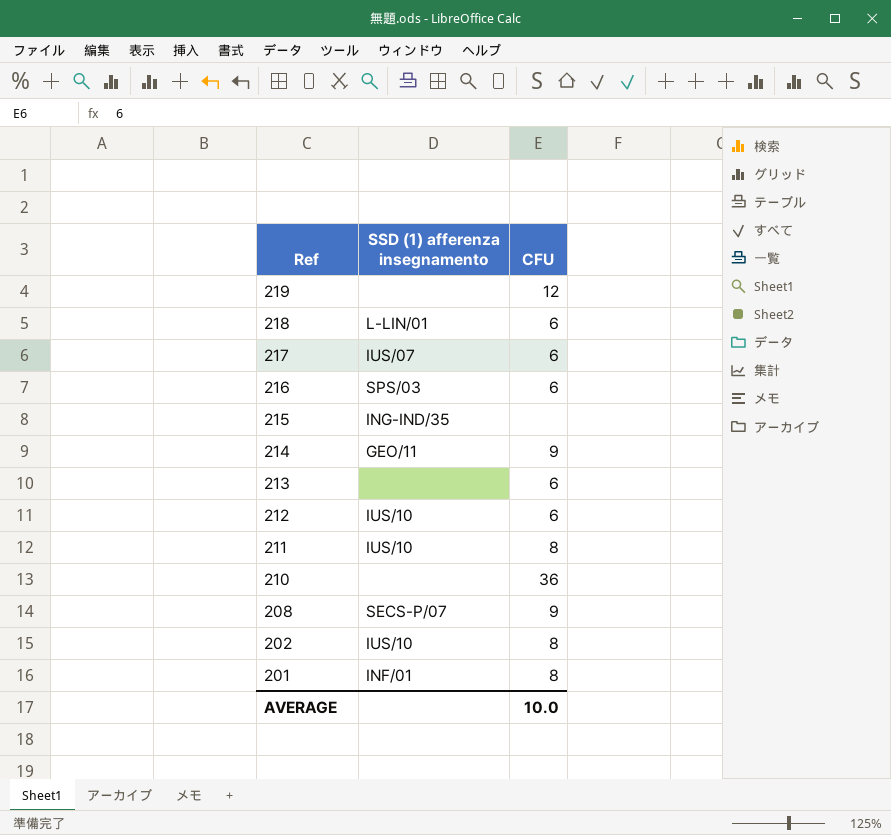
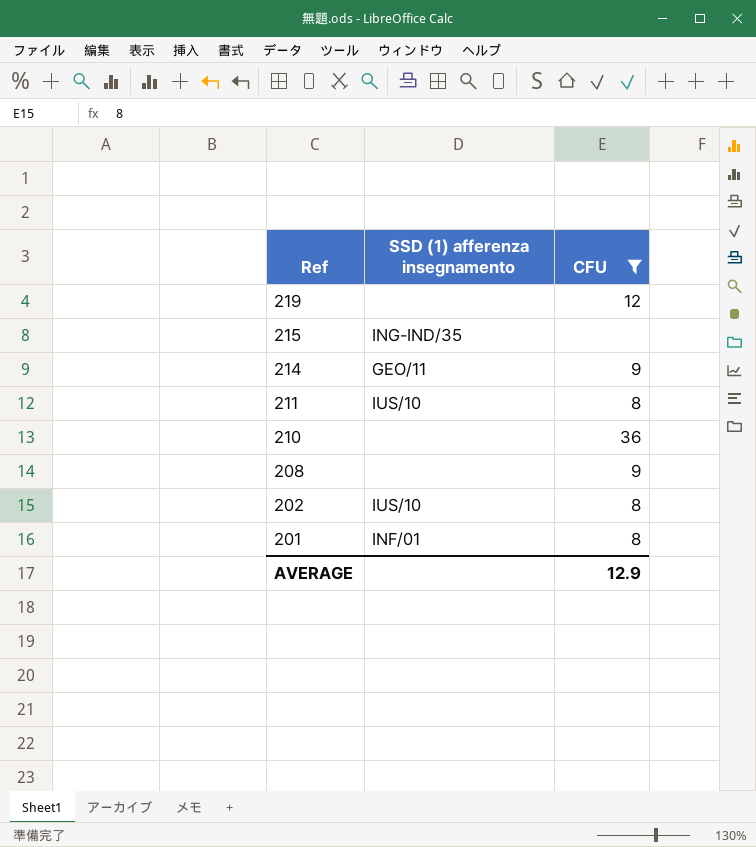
filter: none -> CFU != 6
208 | SSD (1) afferenza insegnamento: SECS-P/07 -> none
AVERAGE | CFU: 10.0 -> 12.9

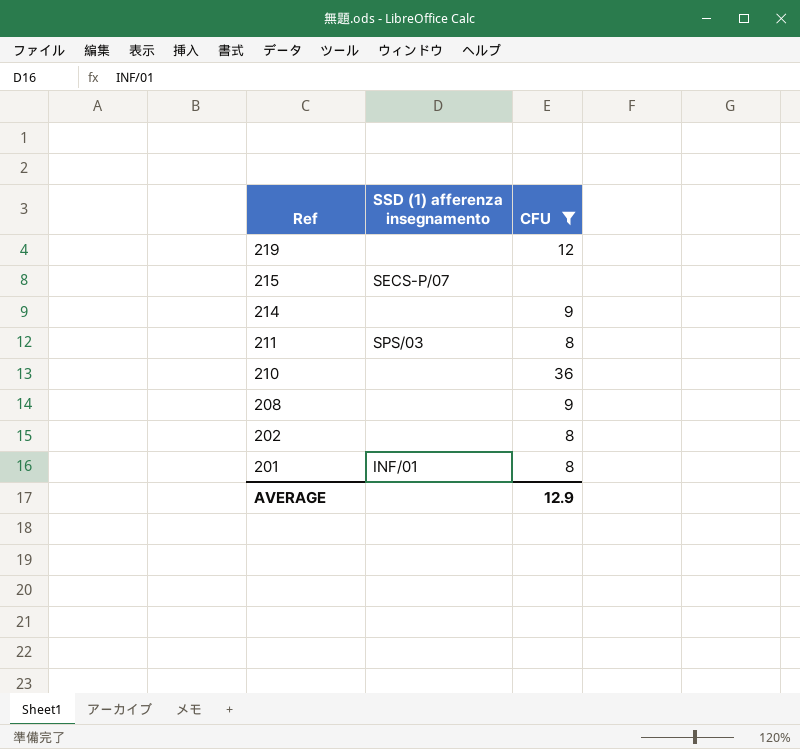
215 | SSD (1) afferenza insegnamento: ING-IND/35 -> SECS-P/07
214 | SSD (1) afferenza insegnamento: GEO/11 -> none
211 | SSD (1) afferenza insegnamento: IUS/10 -> SPS/03
202 | SSD (1) afferenza insegnamento: IUS/10 -> none

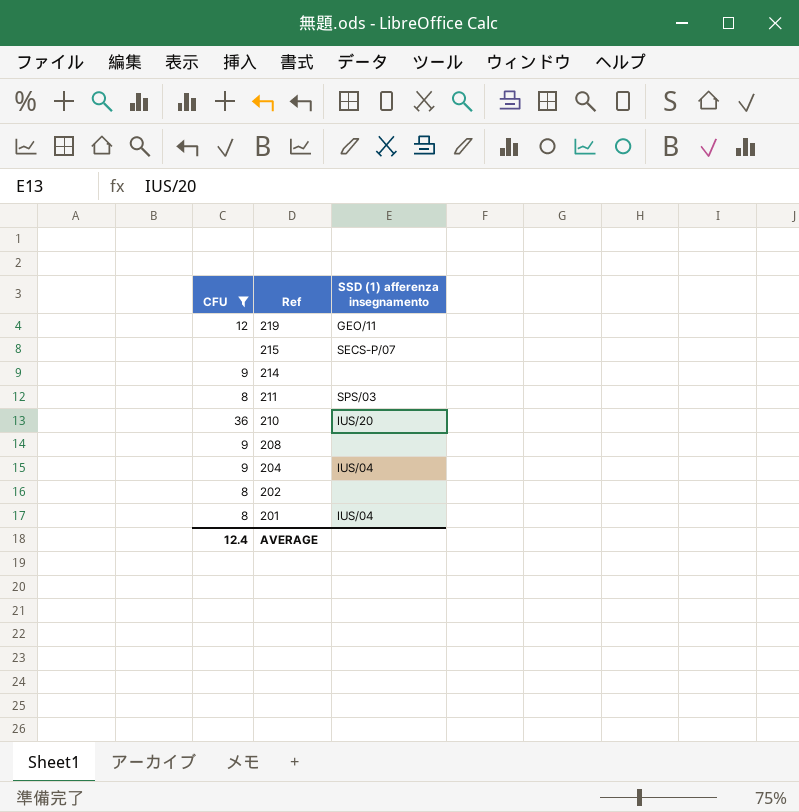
column CFU | position: 3 -> 1
219 | SSD (1) afferenza insegnamento: none -> GEO/11
210 | SSD (1) afferenza insegnamento: none -> IUS/20
row 204: none -> 9 | IUS/04
201 | SSD (1) afferenza insegnamento: INF/01 -> IUS/04
AVERAGE | CFU: 12.9 -> 12.4

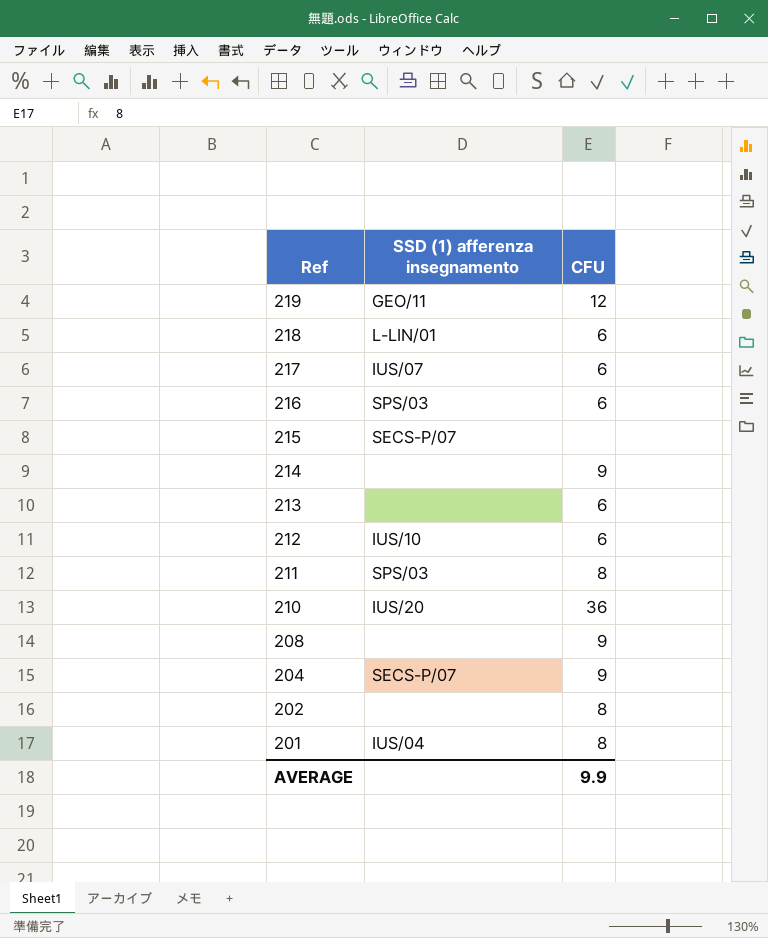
filter: CFU != 6 -> none
column CFU | position: 1 -> 3
204 | SSD (1) afferenza insegnamento: IUS/04 -> SECS-P/07
AVERAGE | CFU: 12.4 -> 9.9

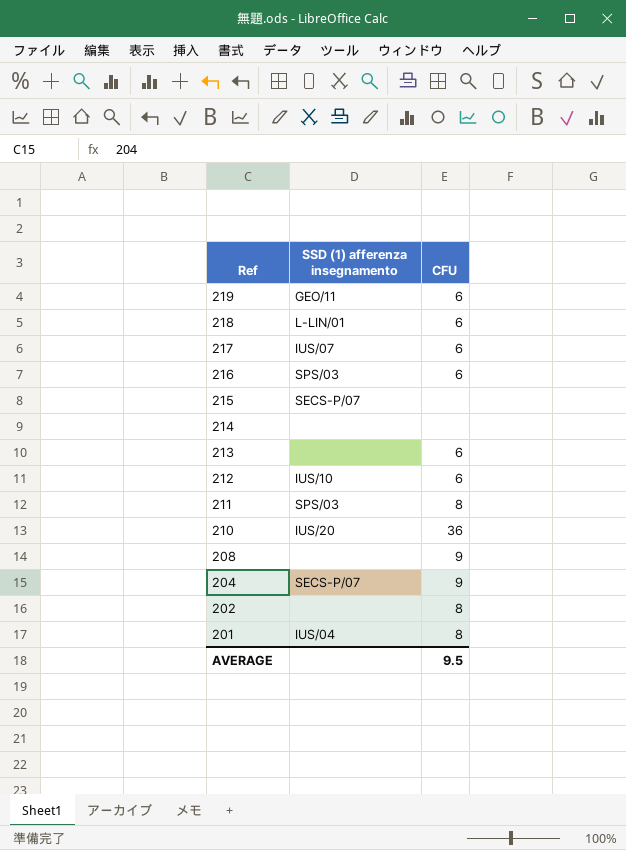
219 | CFU: 12 -> 6
214 | CFU: 9 -> none
AVERAGE | CFU: 9.9 -> 9.5

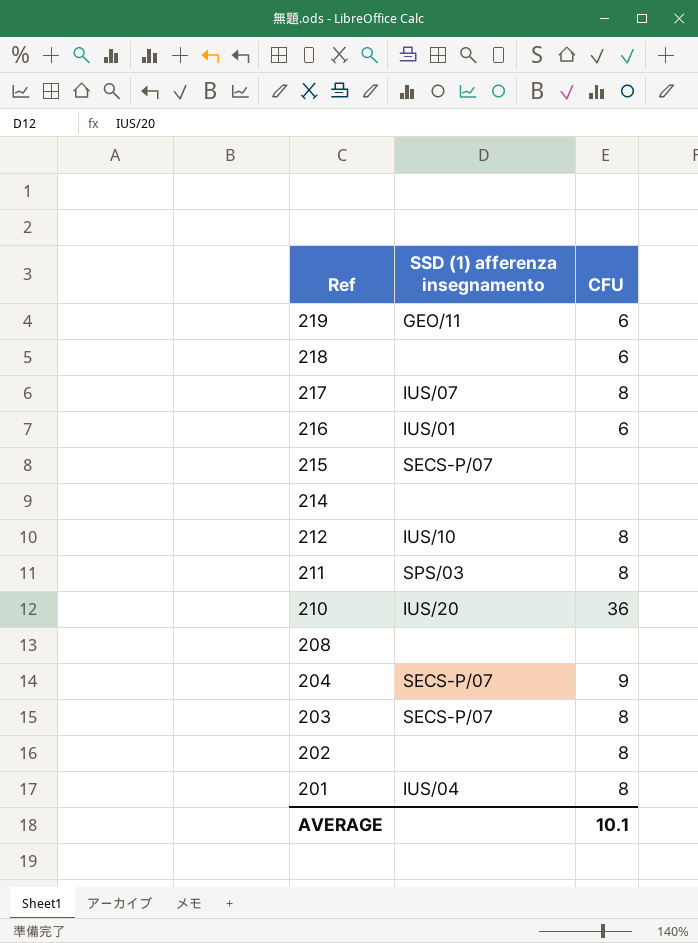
row 213: none | 6 -> none
218 | SSD (1) afferenza insegnamento: L-LIN/01 -> none
217 | CFU: 6 -> 8
216 | SSD (1) afferenza insegnamento: SPS/03 -> IUS/01
212 | CFU: 6 -> 8
208 | CFU: 9 -> none
row 203: none -> SECS-P/07 | 8
AVERAGE | CFU: 9.5 -> 10.1

